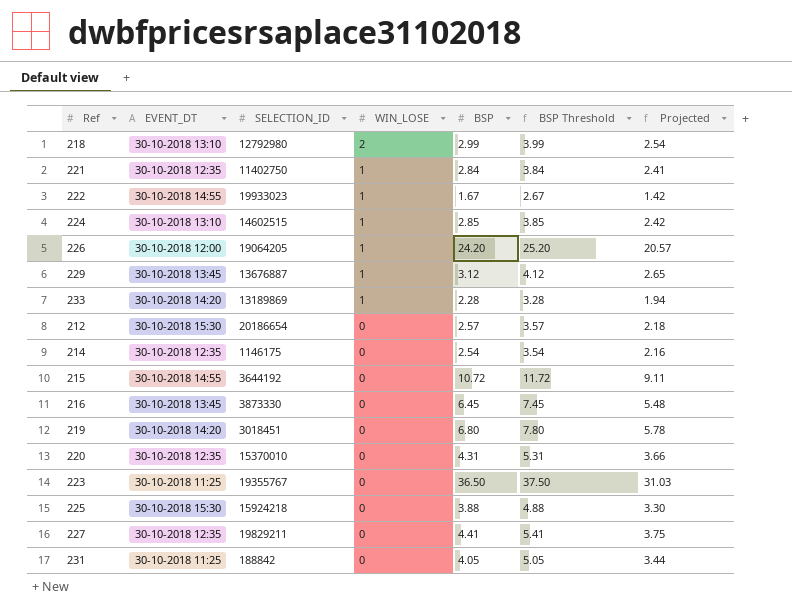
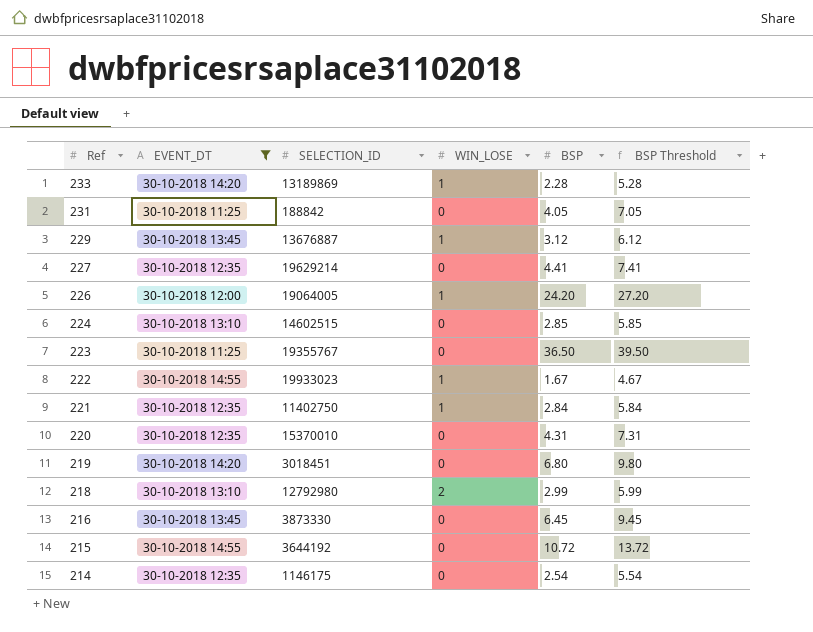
filter: none -> EVENT_DT != 30-10-2018 15:30
row order: WIN_LOSE descending -> Ref descending
column Projected | formula: [BSP] * 0.85 -> none
column BSP Threshold | formula: [BSP] + 1 -> [BSP] + 3
227 | SELECTION_ID: 19829211 -> 19629214
226 | SELECTION_ID: 19064205 -> 19064005
224 | WIN_LOSE: 1 -> 0

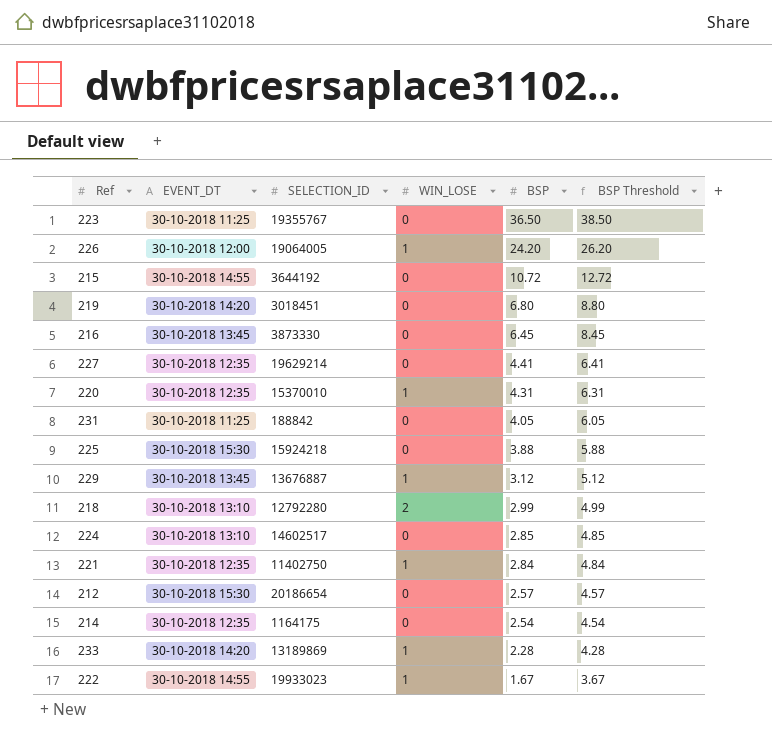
filter: EVENT_DT != 30-10-2018 15:30 -> none
row order: Ref descending -> BSP descending
column BSP Threshold | formula: [BSP] + 3 -> [BSP] + 2
220 | WIN_LOSE: 0 -> 1
218 | SELECTION_ID: 12792980 -> 12792280
224 | SELECTION_ID: 14602515 -> 14602517
214 | SELECTION_ID: 1146175 -> 1164175

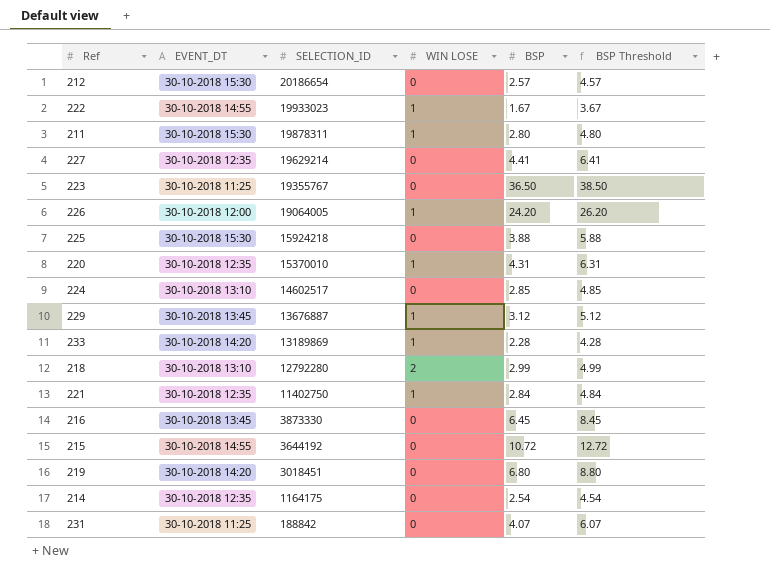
row order: BSP descending -> SELECTION_ID descending
column name: WIN_LOSE -> WIN LOSE
row 211: none -> 30-10-2018 15:30 | 19878311 | 1 | 2.80 | 4.80
231 | BSP: 4.05 -> 4.07
231 | BSP Threshold: 6.05 -> 6.07

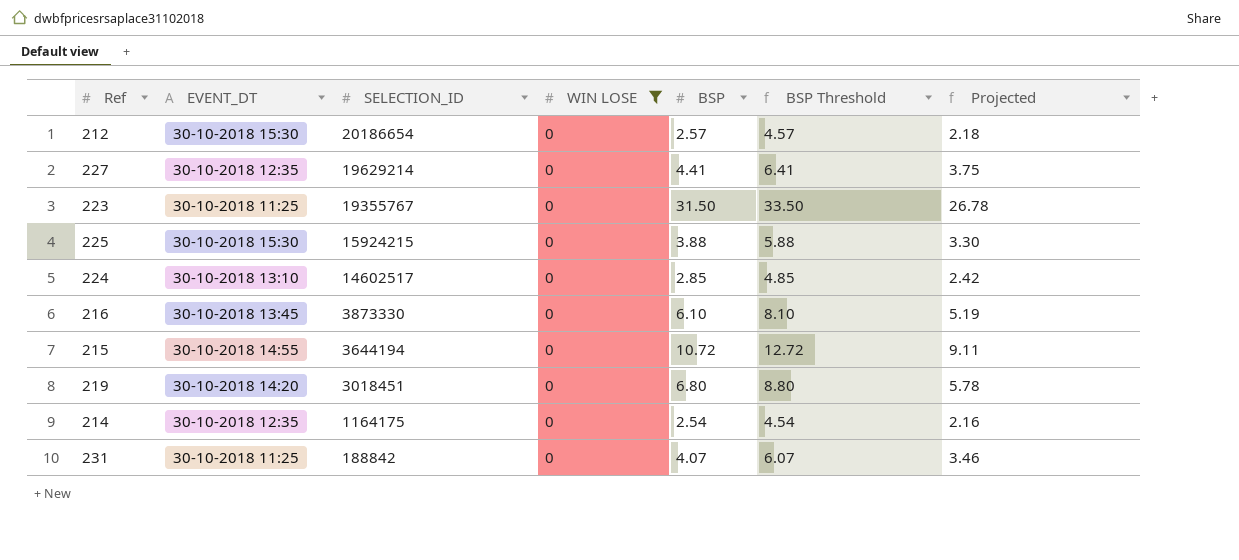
filter: none -> WIN LOSE = 0
column Projected | formula: none -> [BSP] * 0.85
223 | BSP: 36.50 -> 31.50
223 | BSP Threshold: 38.50 -> 33.50
225 | SELECTION_ID: 15924218 -> 15924215
216 | BSP: 6.45 -> 6.10
216 | BSP Threshold: 8.45 -> 8.10
215 | SELECTION_ID: 3644192 -> 3644194

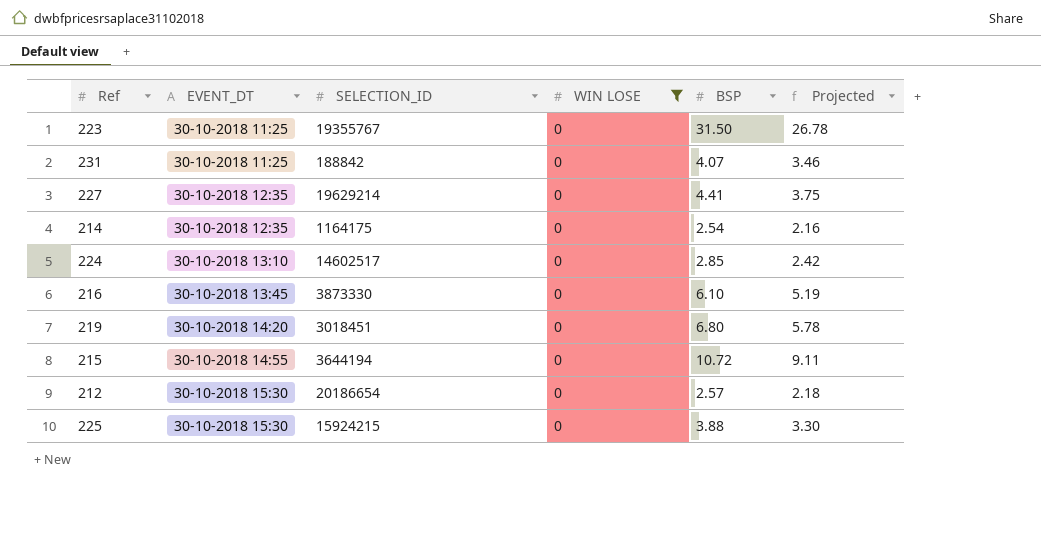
row order: SELECTION_ID descending -> EVENT_DT ascending
column BSP Threshold | formula: [BSP] + 2 -> none

